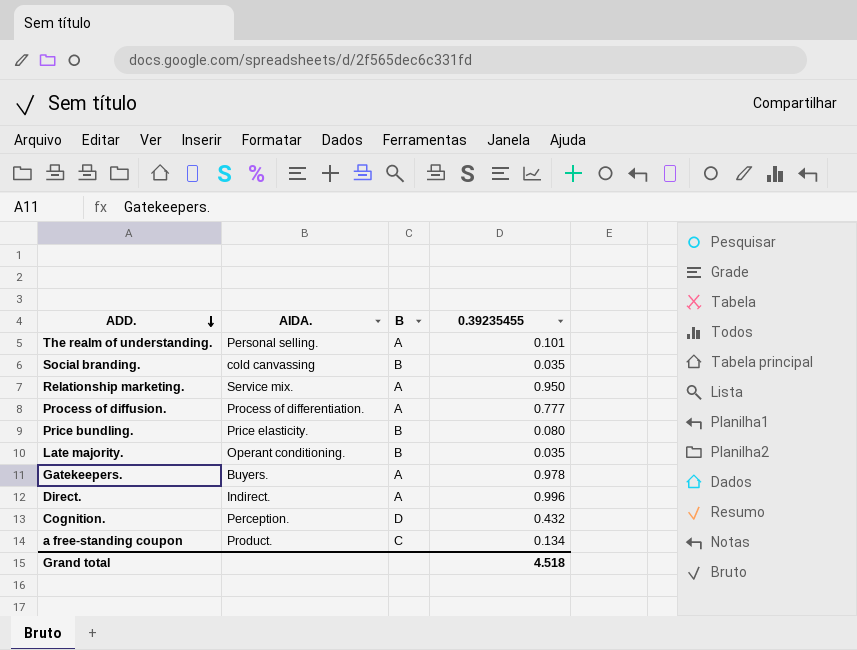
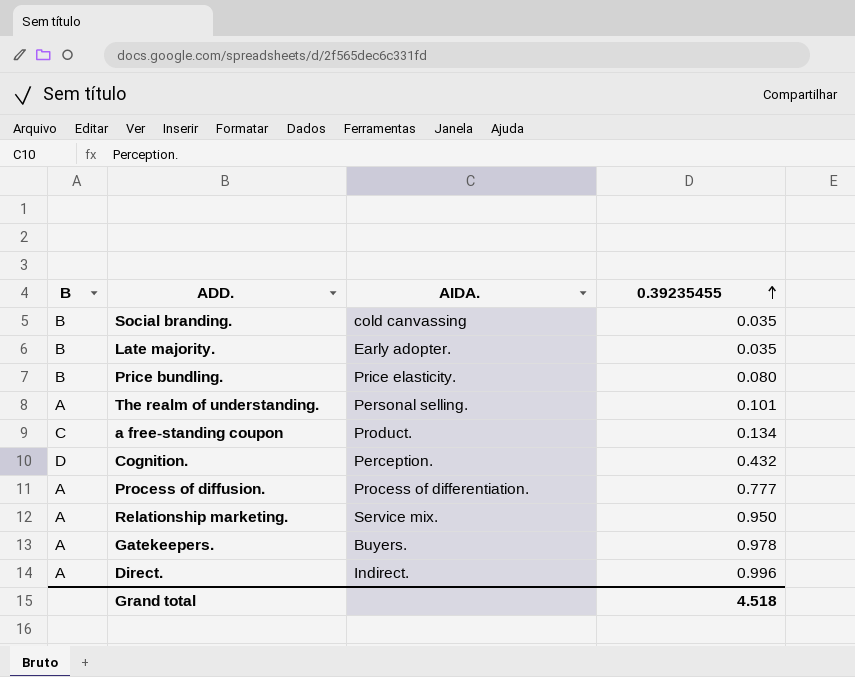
row order: ADD. descending -> 0.39235455 ascending
column B | position: 3 -> 1
Late majority. | AIDA.: Operant conditioning. -> Early adopter.

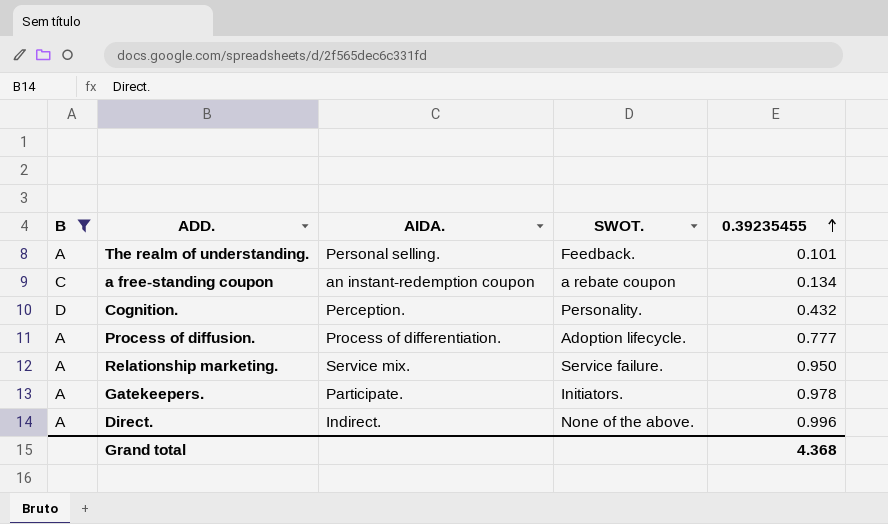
filter: none -> B != B
column SWOT. | position: none -> 4
a free-standing coupon | AIDA.: Product. -> an instant-redemption coupon
Gatekeepers. | AIDA.: Buyers. -> Participate.
Grand total | 0.39235455: 4.518 -> 4.368

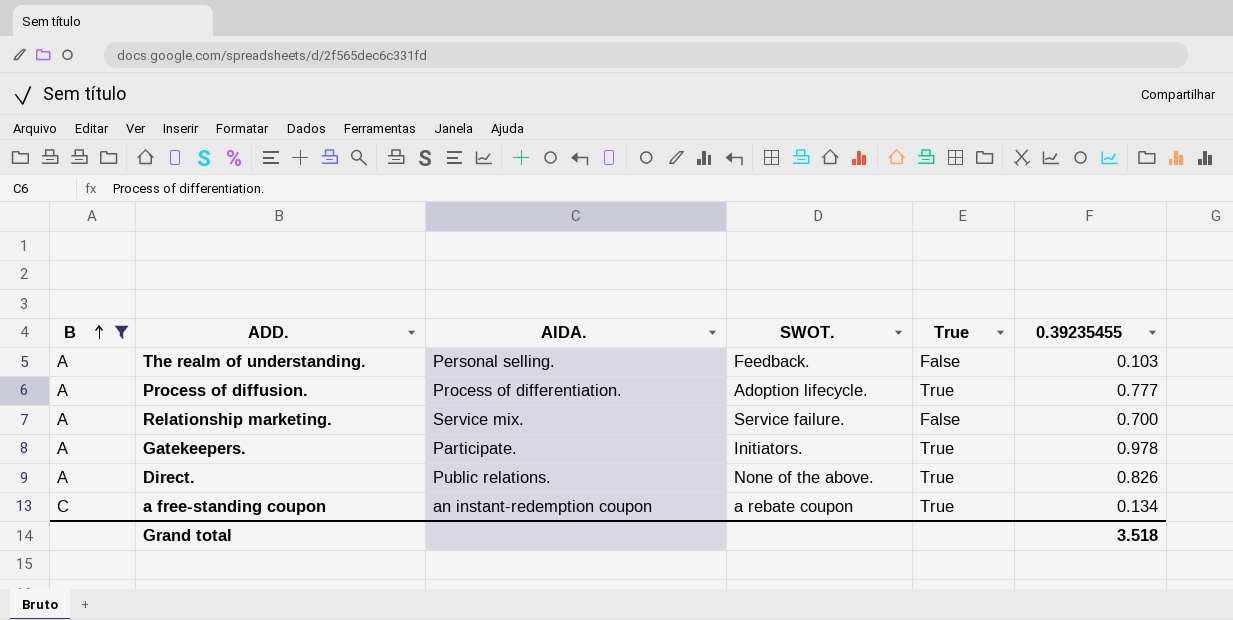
row order: 0.39235455 ascending -> B ascending
column True | position: none -> 5
row Cognition.: D | Perception. | Personality. | 0.432 -> none
The realm of understanding. | 0.39235455: 0.101 -> 0.103
Relationship marketing. | 0.39235455: 0.950 -> 0.700
Direct. | AIDA.: Indirect. -> Public relations.
Direct. | 0.39235455: 0.996 -> 0.826
Grand total | 0.39235455: 4.368 -> 3.518

